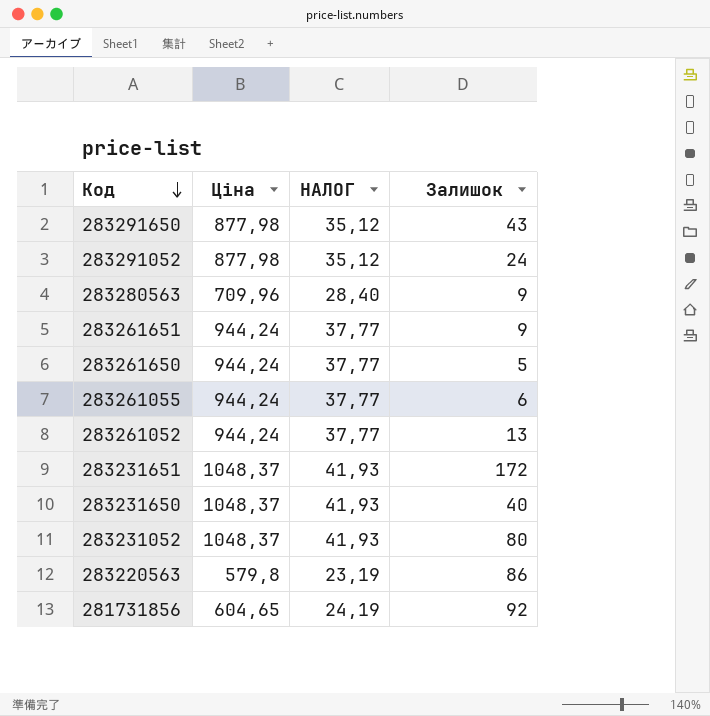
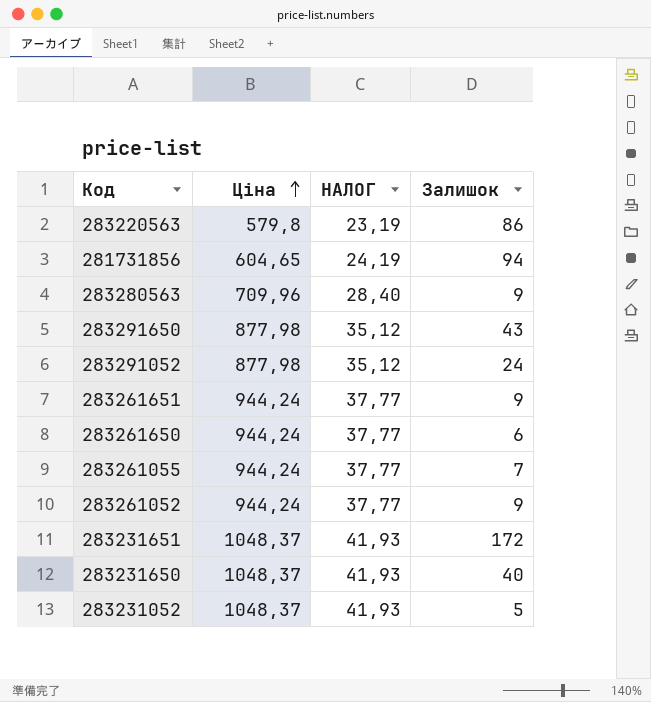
row order: Код descending -> Ціна ascending
281731856 | Залишок: 92 -> 94
283261650 | Залишок: 5 -> 6
283261055 | Залишок: 6 -> 7
283261052 | Залишок: 13 -> 9
283231052 | Залишок: 80 -> 5

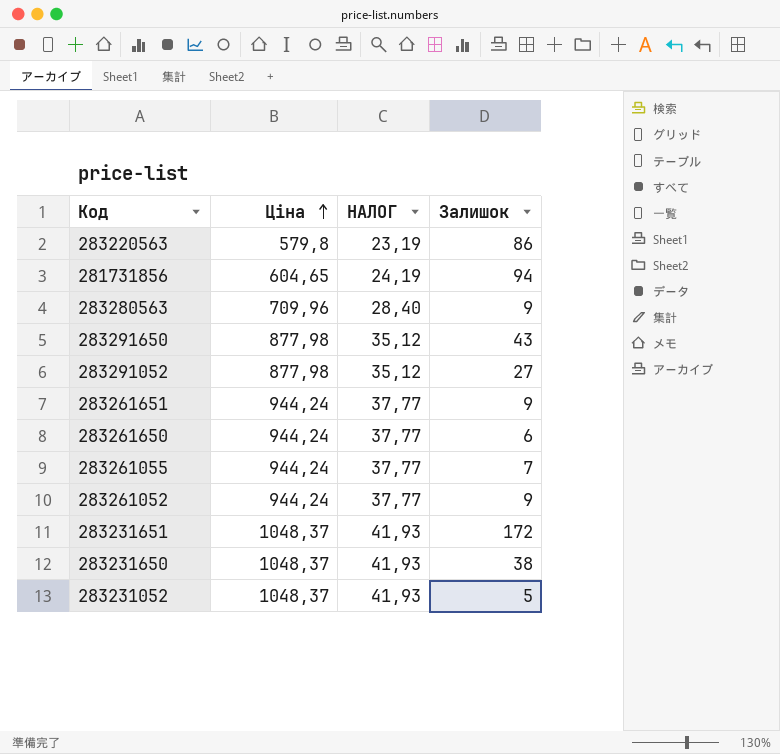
283291052 | Залишок: 24 -> 27
283231650 | Залишок: 40 -> 38

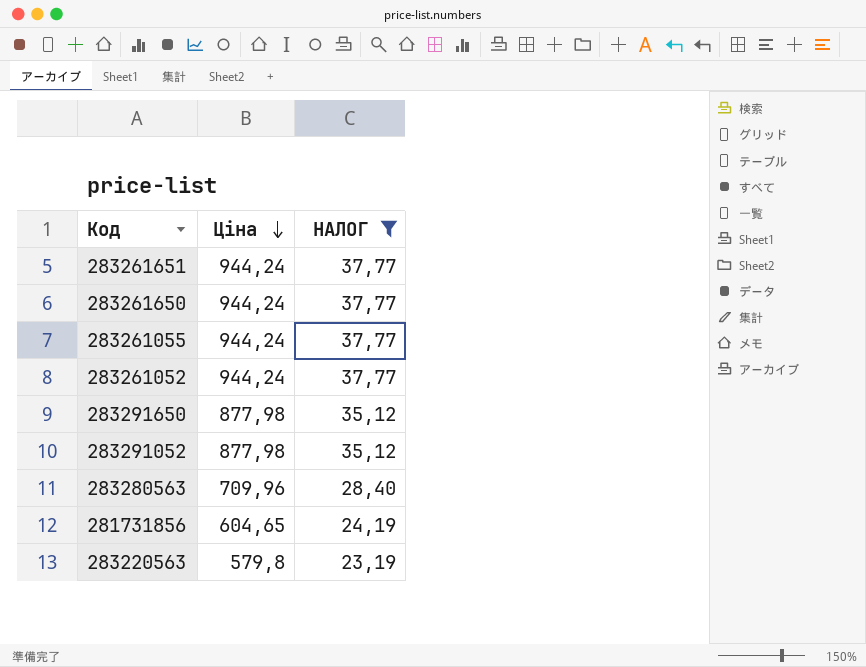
filter: none -> НАЛОГ != 41,93
row order: Ціна ascending -> Ціна descending
column Залишок | position: 4 -> none

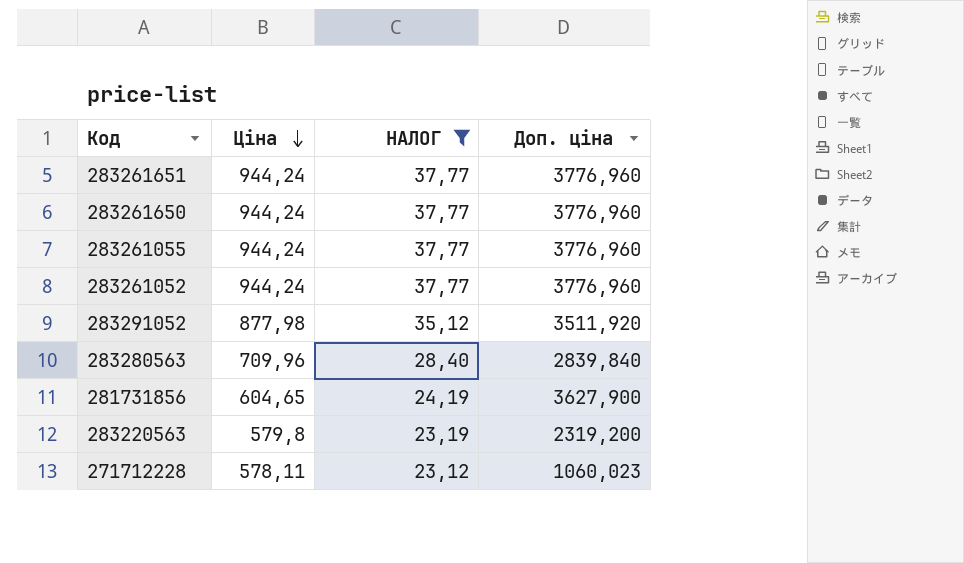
column Доп. ціна | position: none -> 4
row 283291650: 877,98 | 35,12 -> none
row 271712228: none -> 578,11 | 23,12 | 1060,023

